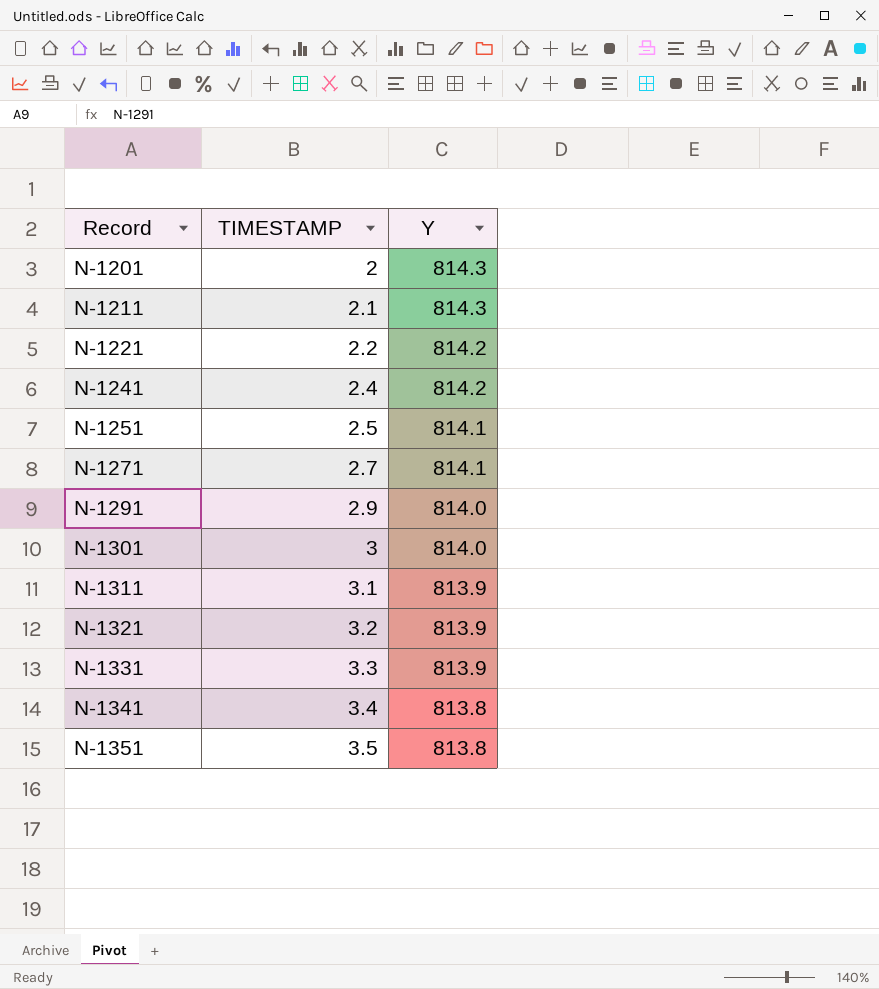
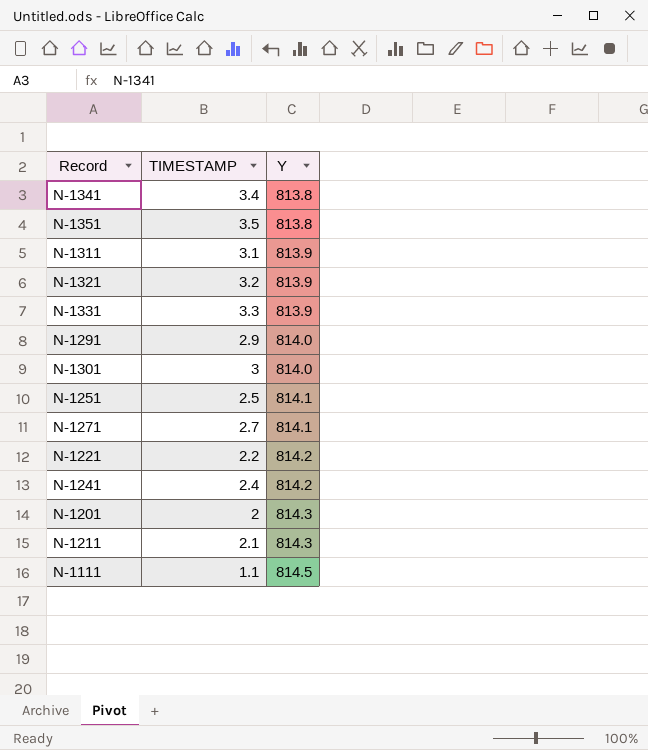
row order: Record ascending -> Y ascending
row N-1111: none -> 1.1 | 814.5

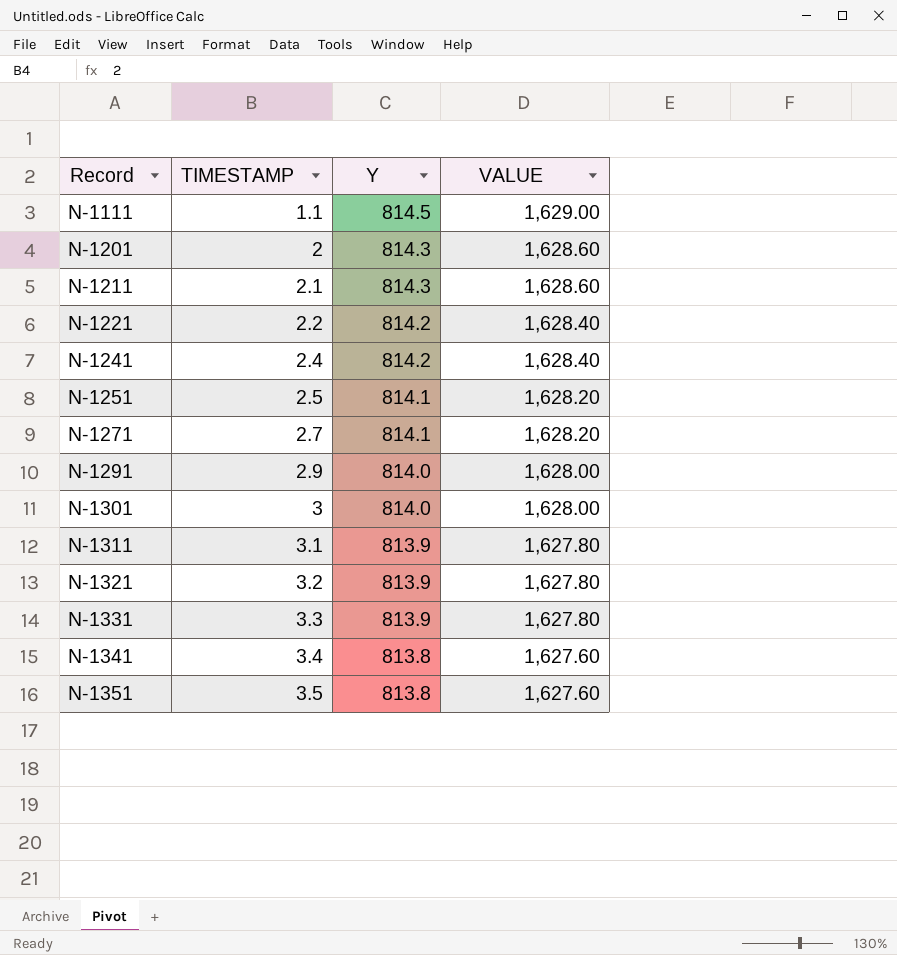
row order: Y ascending -> Record ascending
column VALUE | formula: none -> [Y] * 2

